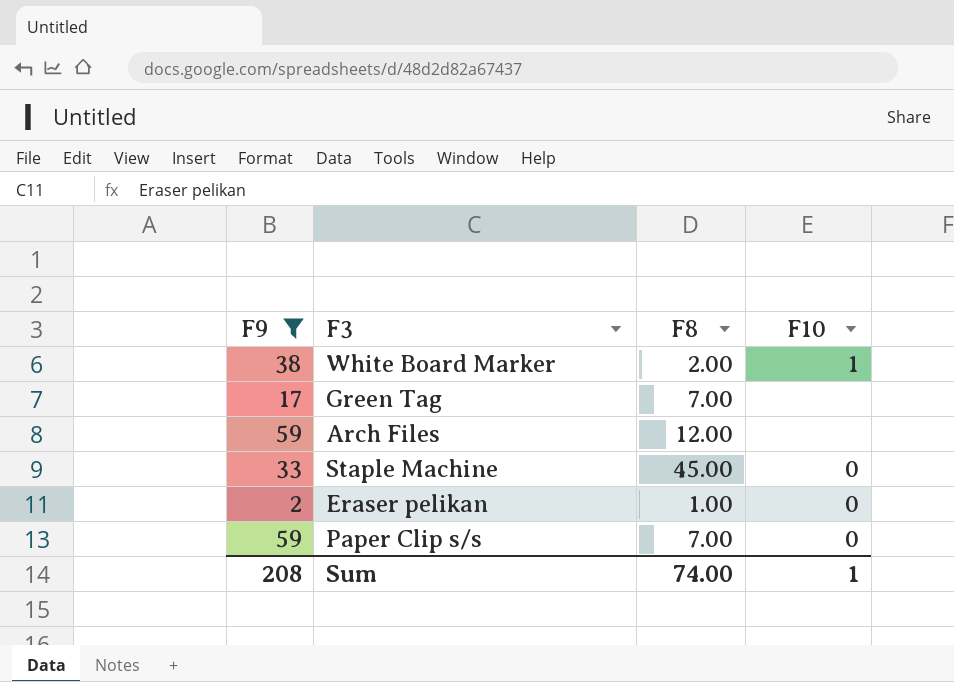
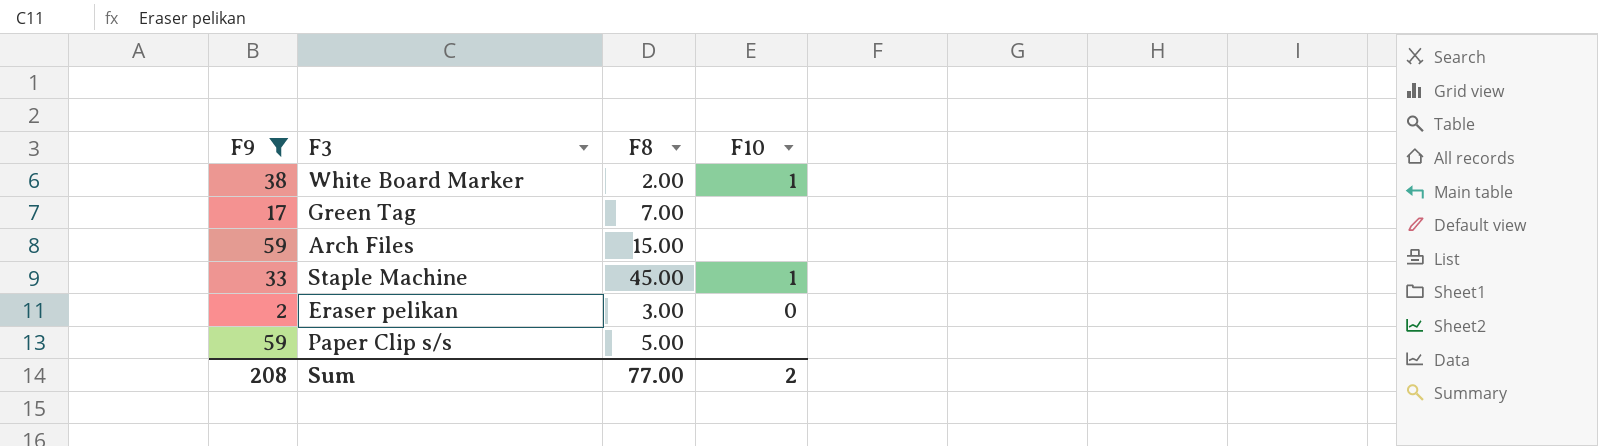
Arch Files | F8: 12.00 -> 15.00
Staple Machine | F10: 0 -> 1
Eraser pelikan | F8: 1.00 -> 3.00
Paper Clip s/s | F8: 7.00 -> 5.00
Paper Clip s/s | F10: 0 -> none
Sum | F8: 74.00 -> 77.00
Sum | F10: 1 -> 2

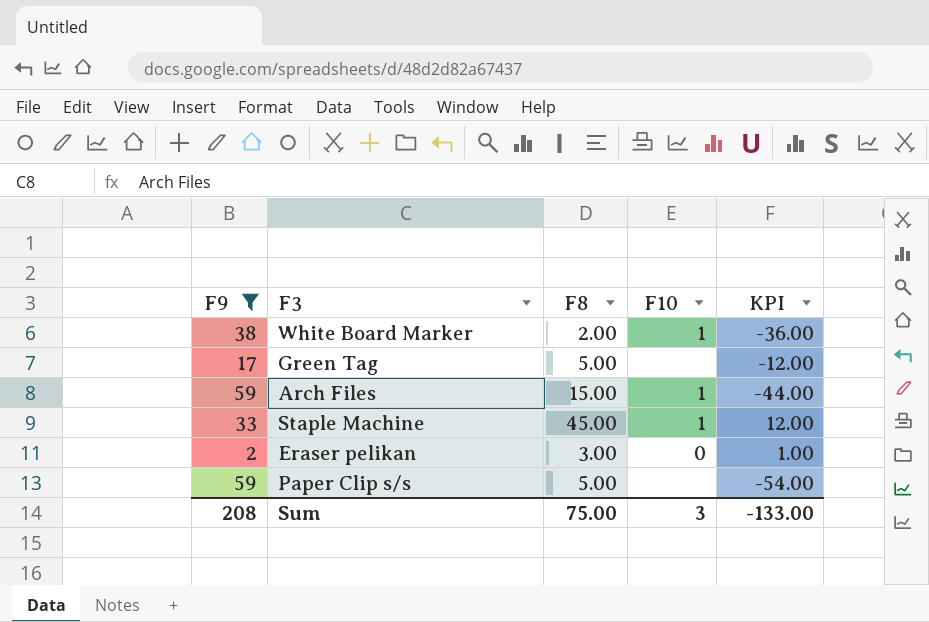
column KPI | formula: none -> [F8] - [F9]
Green Tag | F8: 7.00 -> 5.00
Arch Files | F10: none -> 1
Sum | F8: 77.00 -> 75.00
Sum | F10: 2 -> 3

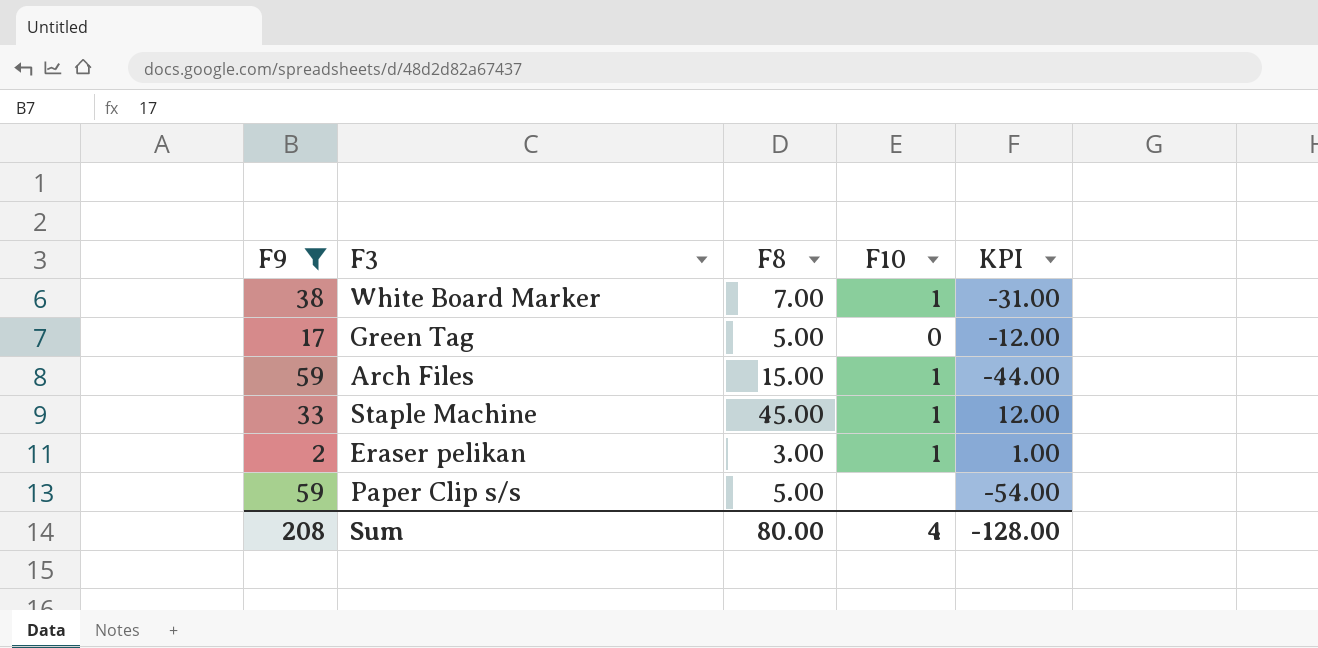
White Board Marker | F8: 2.00 -> 7.00
White Board Marker | KPI: -36.00 -> -31.00
Green Tag | F10: none -> 0
Eraser pelikan | F10: 0 -> 1
Sum | F8: 75.00 -> 80.00
Sum | F10: 3 -> 4
Sum | KPI: -133.00 -> -128.00

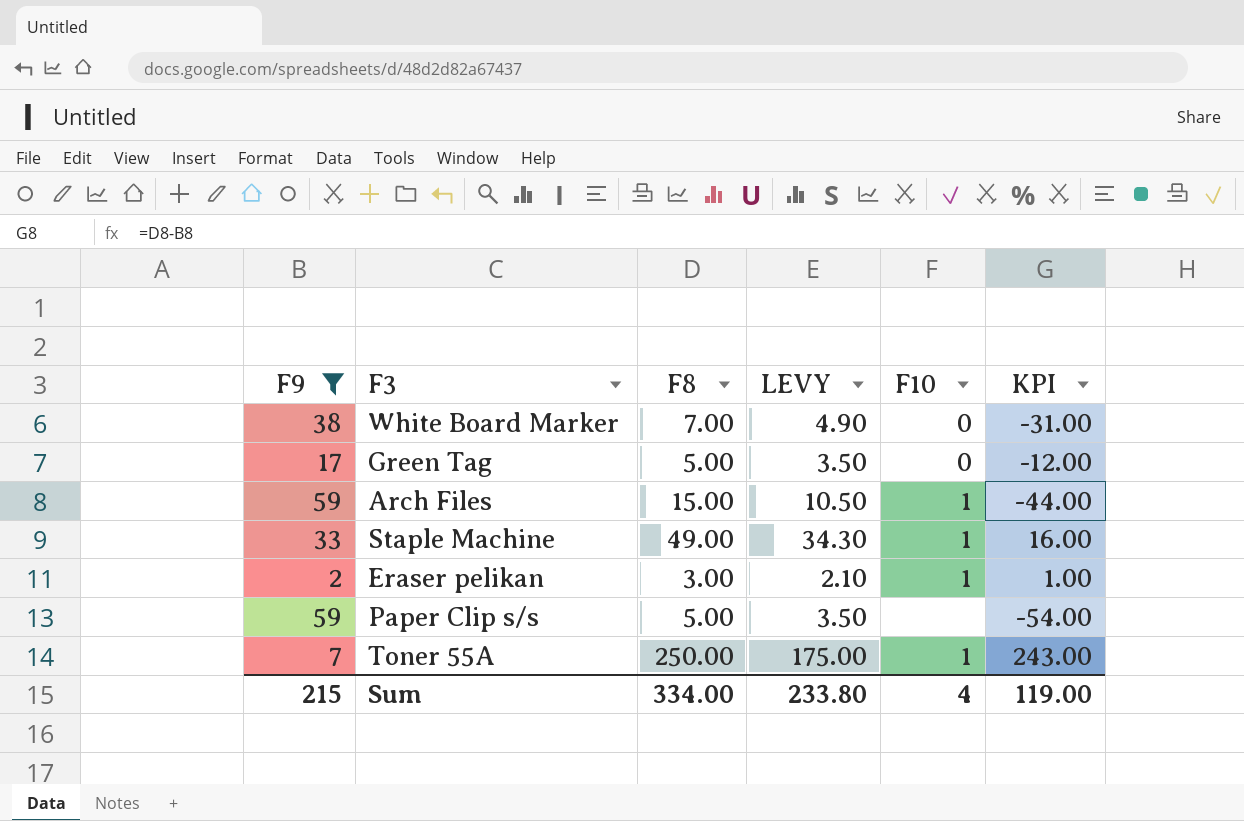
column LEVY | formula: none -> [F8] * 0.7
White Board Marker | F10: 1 -> 0
Staple Machine | F8: 45.00 -> 49.00
Staple Machine | KPI: 12.00 -> 16.00
row Toner 55A: none -> 7 | 250.00 | 175.00 | 1 | 243.00
Sum | F9: 208 -> 215
Sum | F8: 80.00 -> 334.00
Sum | KPI: -128.00 -> 119.00

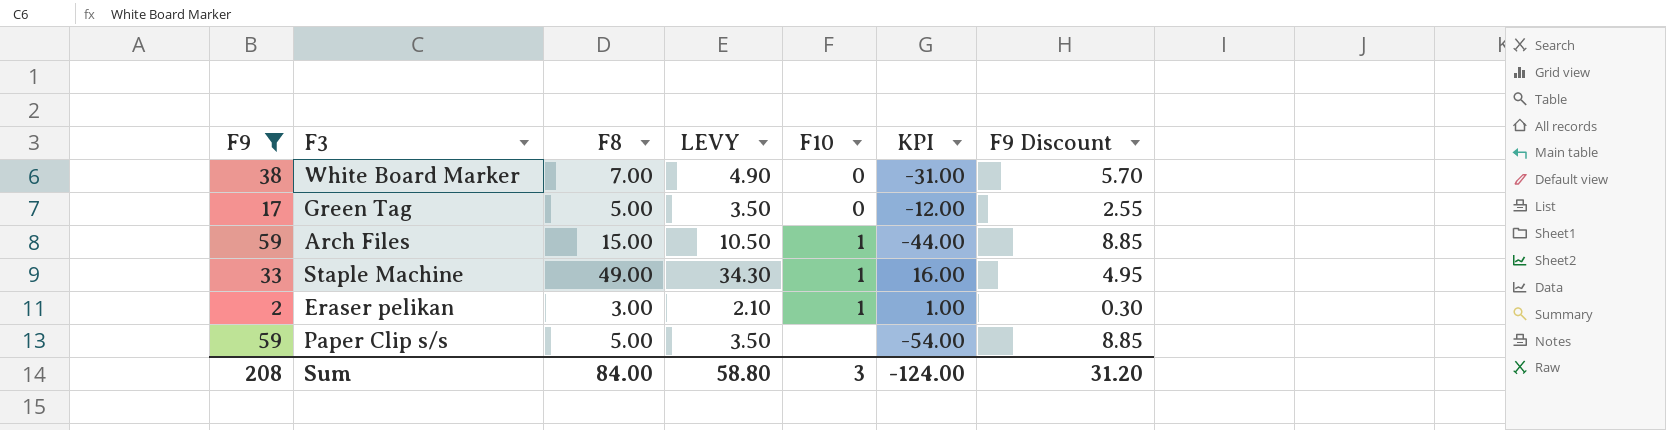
column F9 Discount | formula: none -> [F9] * 0.15
row Toner 55A: 7 | 250.00 | 175.00 | 1 | 243.00 -> none
Sum | F9: 215 -> 208
Sum | F8: 334.00 -> 84.00
Sum | LEVY: 233.80 -> 58.80
Sum | F10: 4 -> 3
Sum | KPI: 119.00 -> -124.00

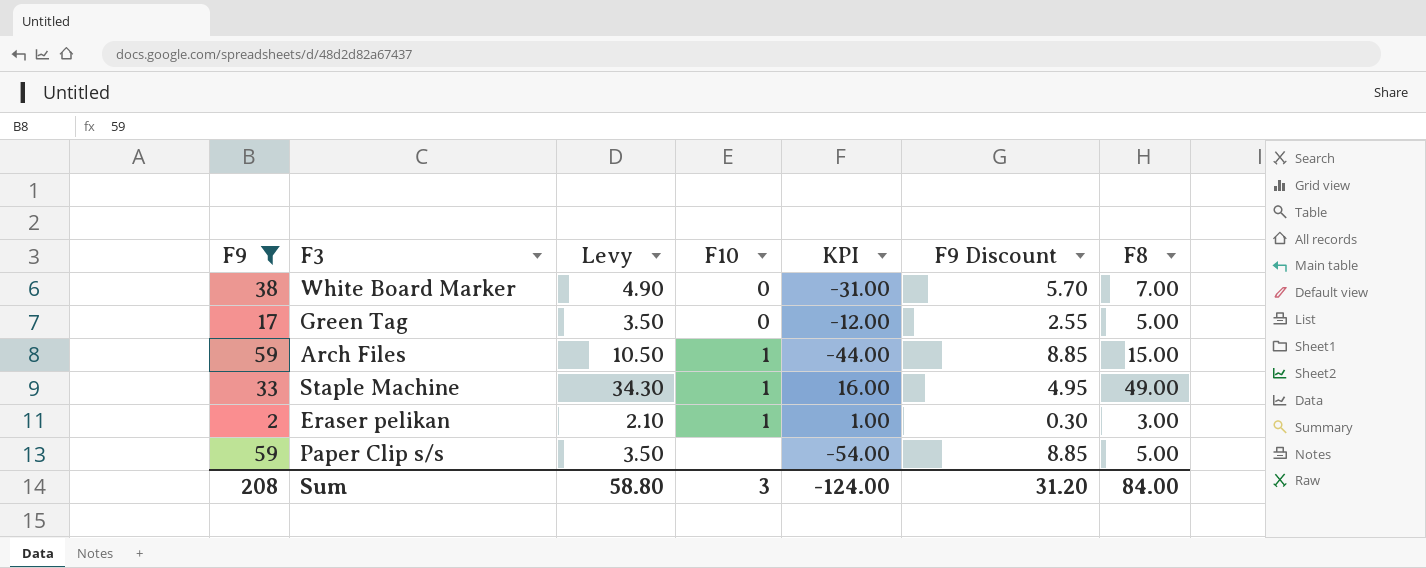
column name: LEVY -> Levy
column F8 | position: 3 -> 7

